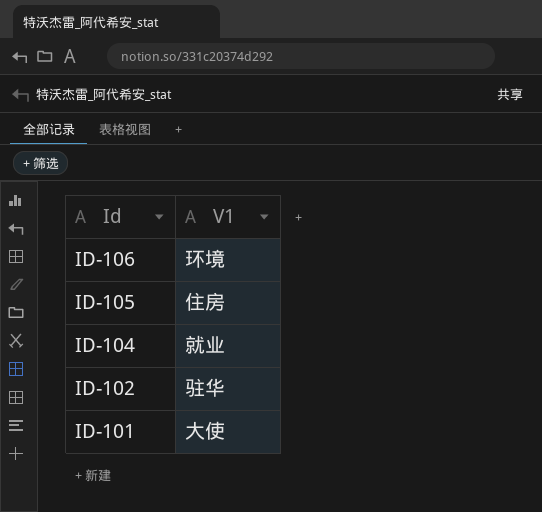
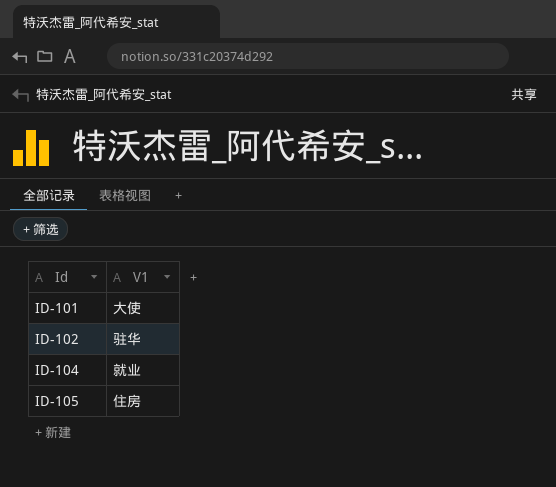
row order: Id descending -> Id ascending
row ID-106: 环境 -> none

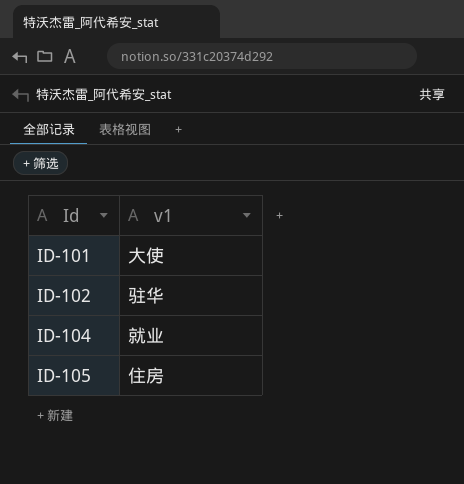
column name: V1 -> v1

